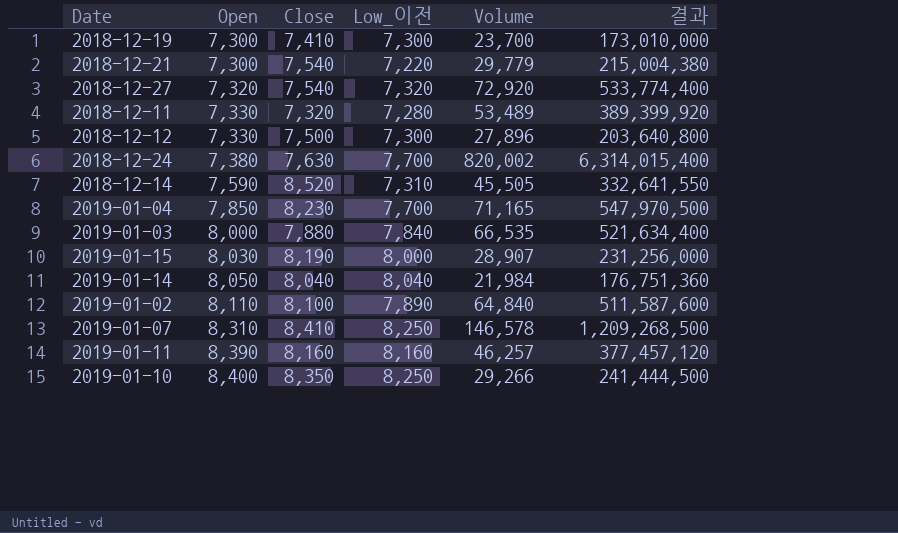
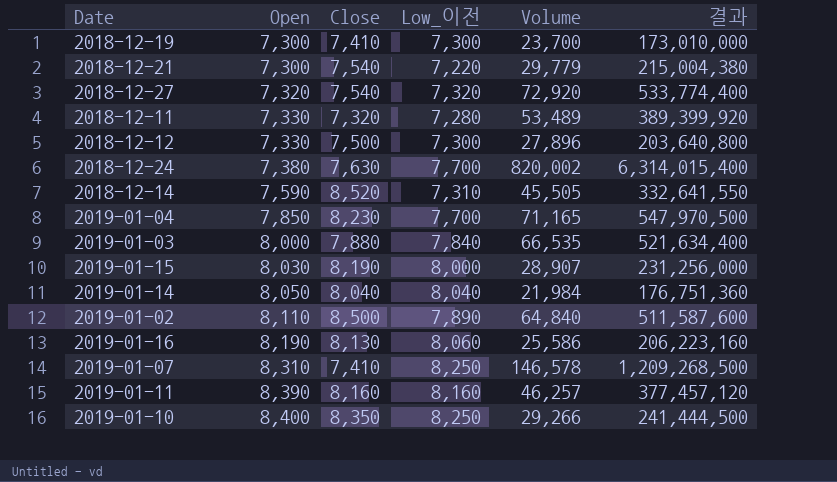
2019-01-02 | Close: 8,100 -> 8,500
row 2019-01-16: none -> 8,190 | 8,130 | 8,060 | 25,586 | 206,223,160
2019-01-07 | Close: 8,410 -> 7,410

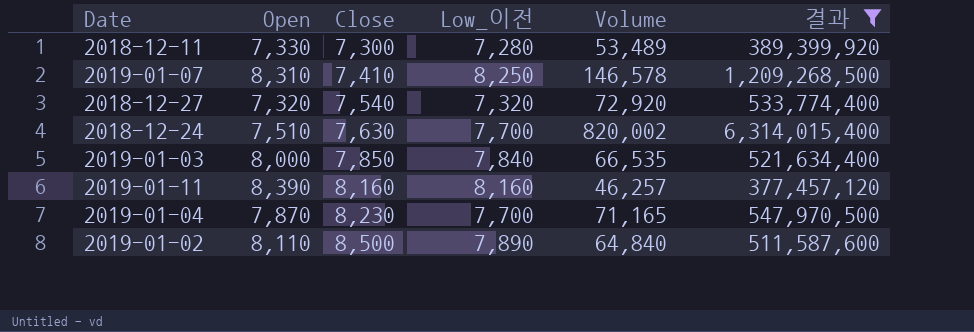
filter: none -> 결과 >= 377,457,120
row order: Open ascending -> Close ascending
2018-12-11 | Close: 7,320 -> 7,300
2018-12-24 | Open: 7,380 -> 7,510
2019-01-03 | Close: 7,880 -> 7,850
2019-01-04 | Open: 7,850 -> 7,870

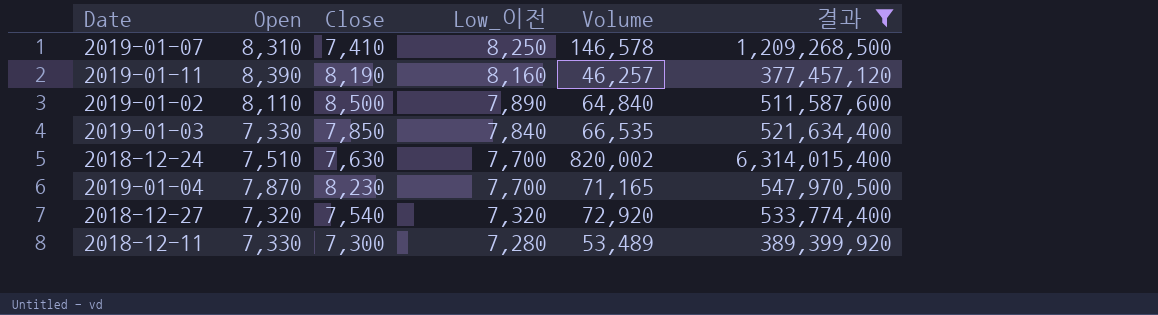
row order: Close ascending -> Low_이전 descending
2019-01-11 | Close: 8,160 -> 8,190
2019-01-03 | Open: 8,000 -> 7,330

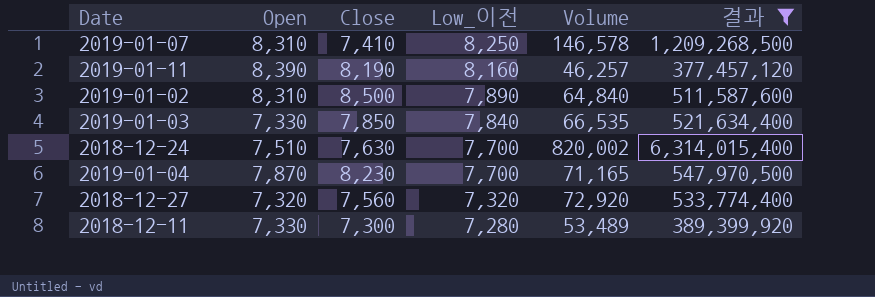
2019-01-02 | Open: 8,110 -> 8,310
2018-12-27 | Close: 7,540 -> 7,560

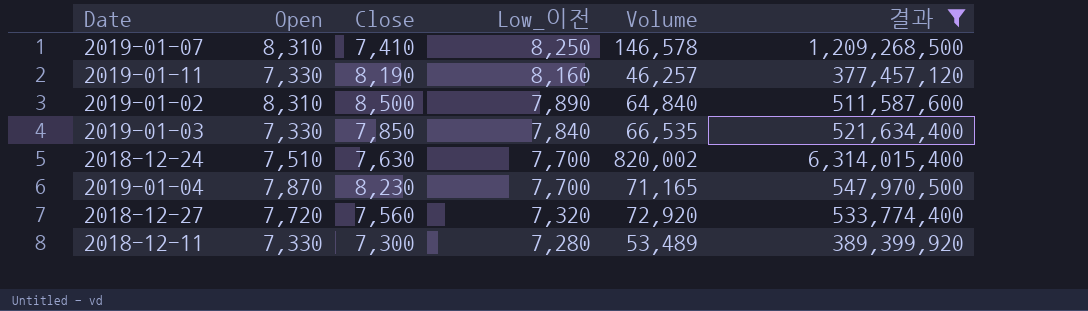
2019-01-11 | Open: 8,390 -> 7,330
2018-12-27 | Open: 7,320 -> 7,720

